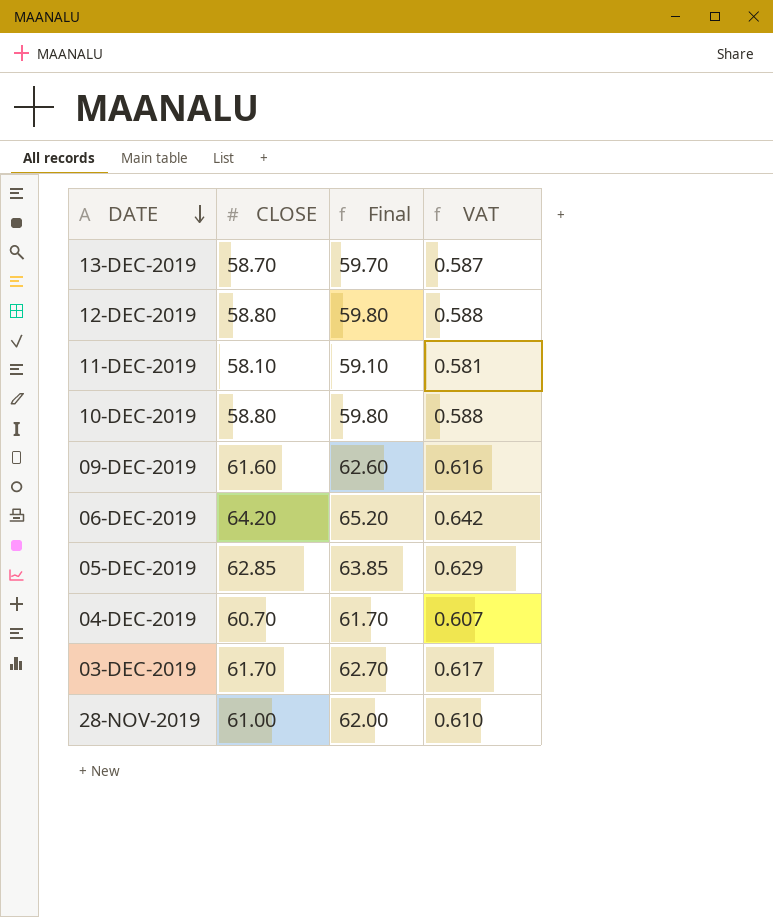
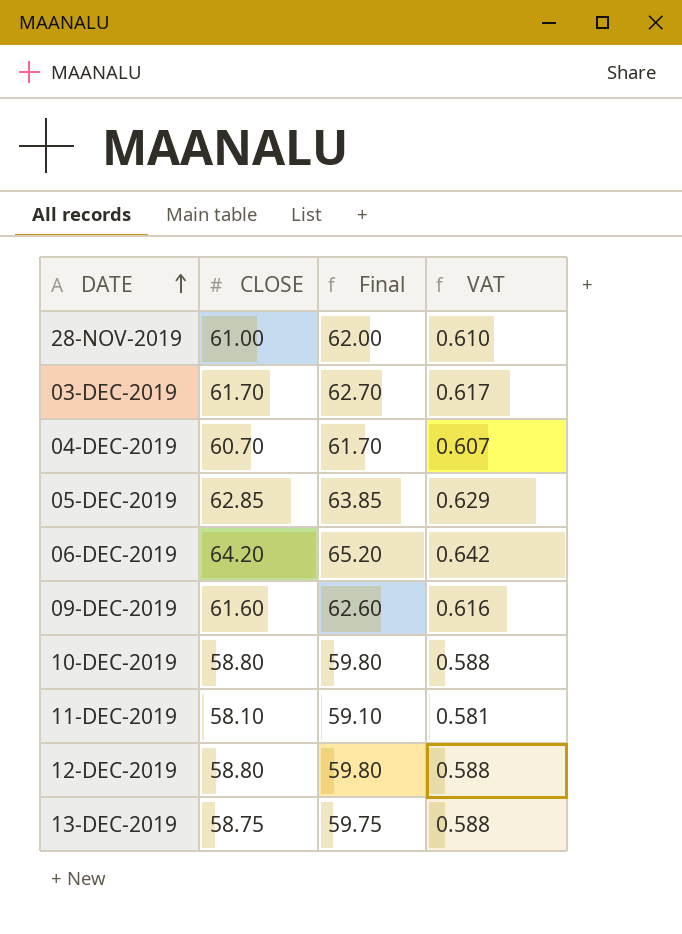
row order: DATE descending -> DATE ascending
13-DEC-2019 | CLOSE: 58.70 -> 58.75
13-DEC-2019 | Final: 59.70 -> 59.75
13-DEC-2019 | VAT: 0.587 -> 0.588

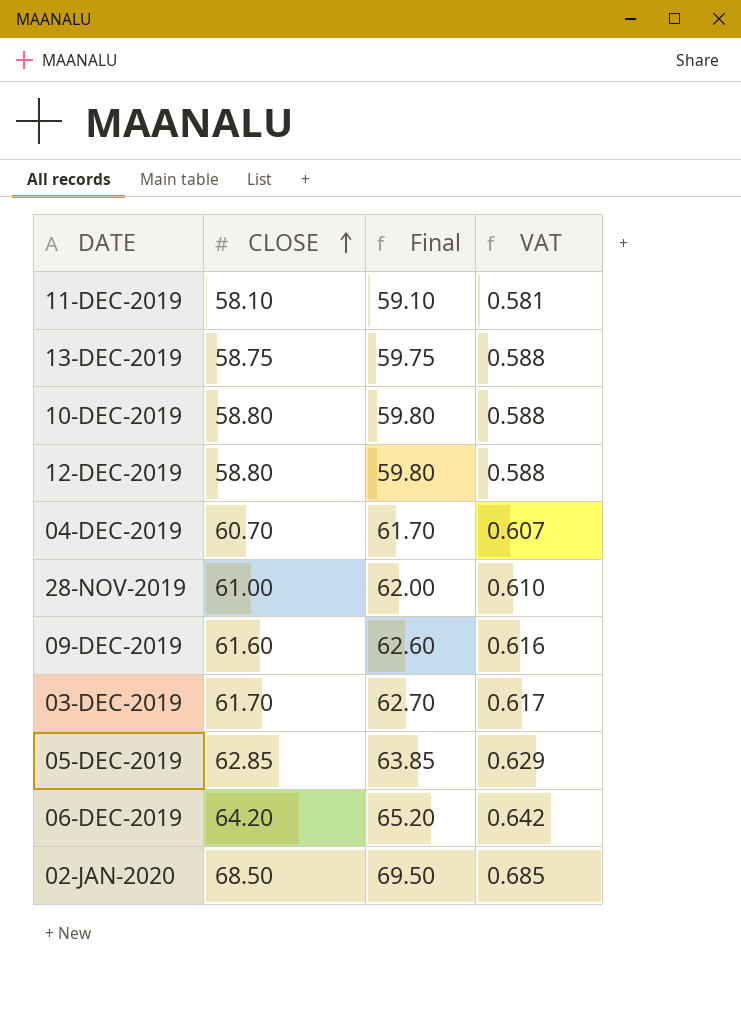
row order: DATE ascending -> CLOSE ascending
row 02-JAN-2020: none -> 68.50 | 69.50 | 0.685

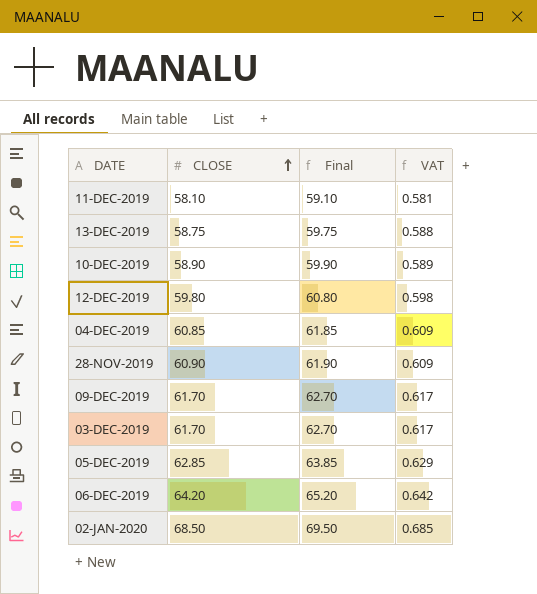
10-DEC-2019 | CLOSE: 58.80 -> 58.90
10-DEC-2019 | Final: 59.80 -> 59.90
10-DEC-2019 | VAT: 0.588 -> 0.589
12-DEC-2019 | CLOSE: 58.80 -> 59.80
12-DEC-2019 | Final: 59.80 -> 60.80
12-DEC-2019 | VAT: 0.588 -> 0.598
04-DEC-2019 | CLOSE: 60.70 -> 60.85
04-DEC-2019 | Final: 61.70 -> 61.85
04-DEC-2019 | VAT: 0.607 -> 0.609
28-NOV-2019 | CLOSE: 61.00 -> 60.90
28-NOV-2019 | Final: 62.00 -> 61.90
28-NOV-2019 | VAT: 0.610 -> 0.609
09-DEC-2019 | CLOSE: 61.60 -> 61.70
09-DEC-2019 | Final: 62.60 -> 62.70
09-DEC-2019 | VAT: 0.616 -> 0.617

